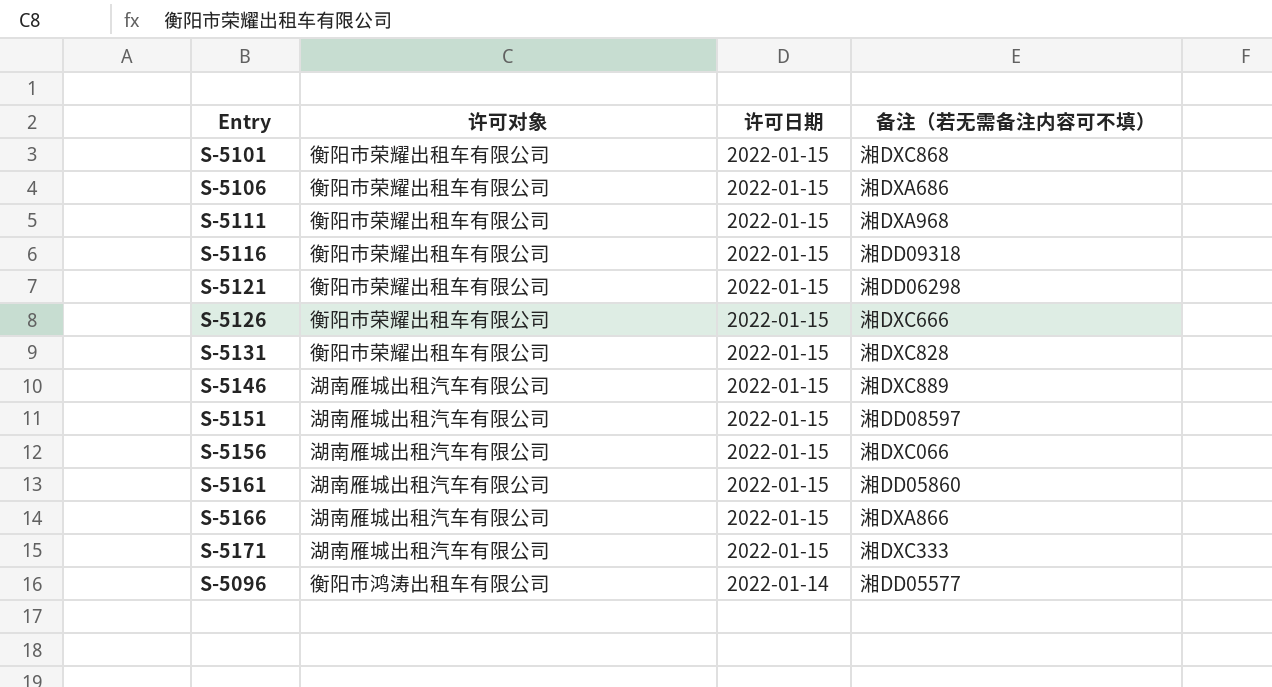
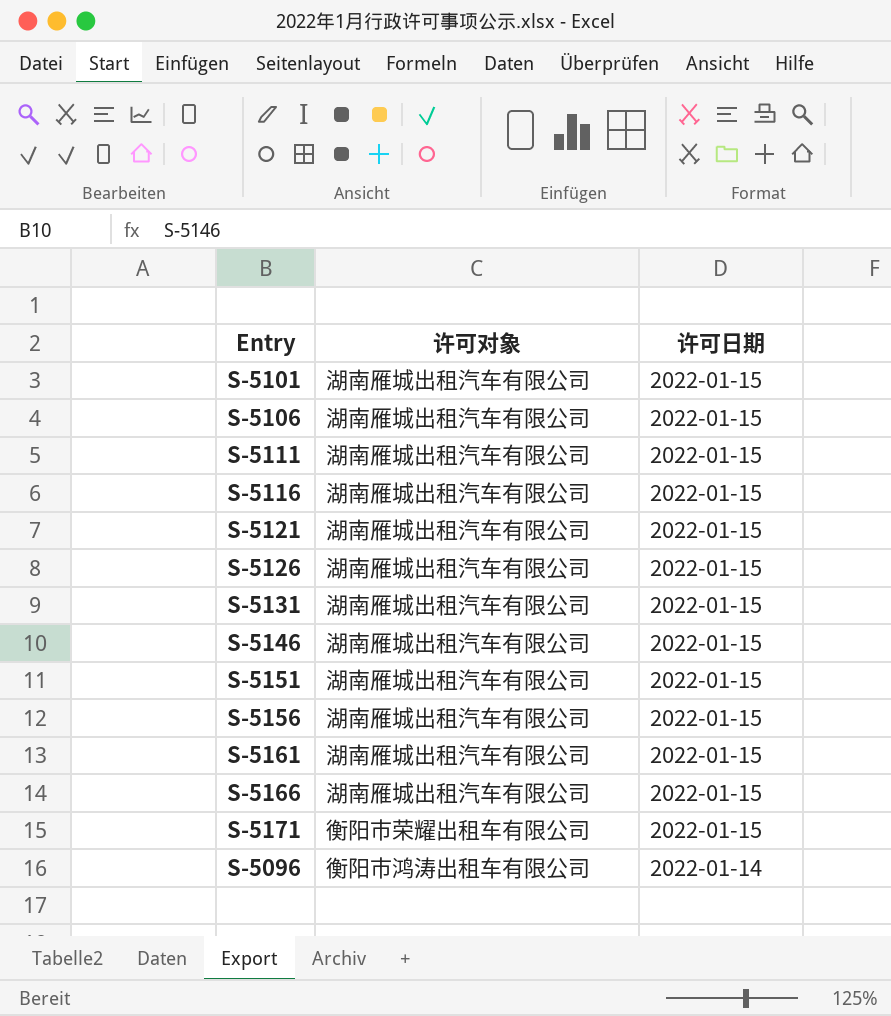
column 备注（若无需备注内容可不填） | position: 4 -> none
S-5101 | 许可对象: 衡阳市荣耀出租车有限公司 -> 湖南雁城出租汽车有限公司
S-5106 | 许可对象: 衡阳市荣耀出租车有限公司 -> 湖南雁城出租汽车有限公司
S-5111 | 许可对象: 衡阳市荣耀出租车有限公司 -> 湖南雁城出租汽车有限公司
S-5116 | 许可对象: 衡阳市荣耀出租车有限公司 -> 湖南雁城出租汽车有限公司
S-5121 | 许可对象: 衡阳市荣耀出租车有限公司 -> 湖南雁城出租汽车有限公司
S-5126 | 许可对象: 衡阳市荣耀出租车有限公司 -> 湖南雁城出租汽车有限公司
S-5131 | 许可对象: 衡阳市荣耀出租车有限公司 -> 湖南雁城出租汽车有限公司
S-5171 | 许可对象: 湖南雁城出租汽车有限公司 -> 衡阳市荣耀出租车有限公司

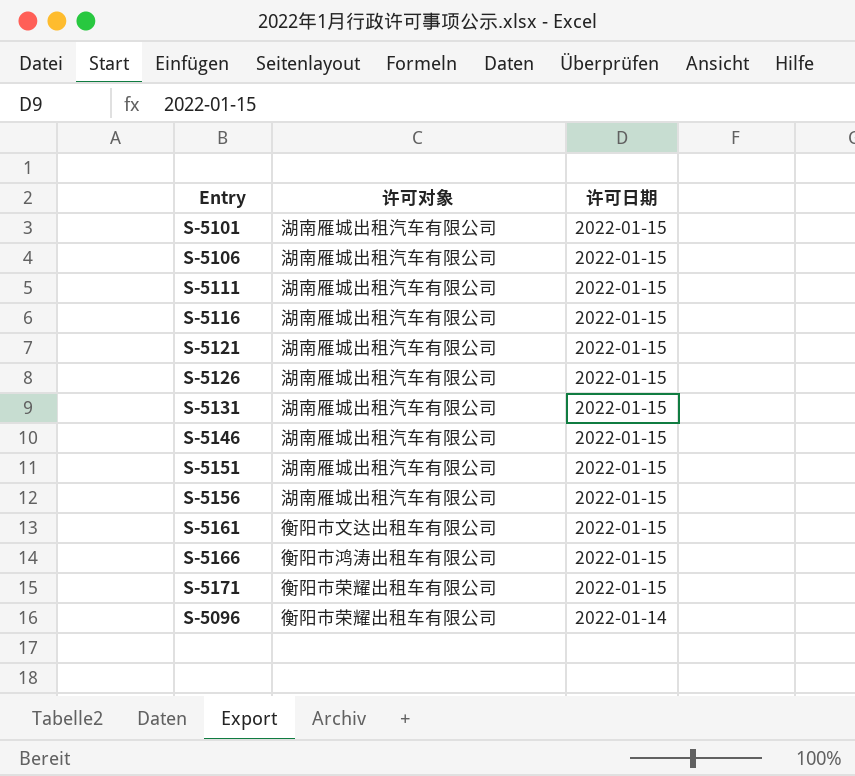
S-5161 | 许可对象: 湖南雁城出租汽车有限公司 -> 衡阳市文达出租车有限公司
S-5166 | 许可对象: 湖南雁城出租汽车有限公司 -> 衡阳市鸿涛出租车有限公司
S-5096 | 许可对象: 衡阳市鸿涛出租车有限公司 -> 衡阳市荣耀出租车有限公司

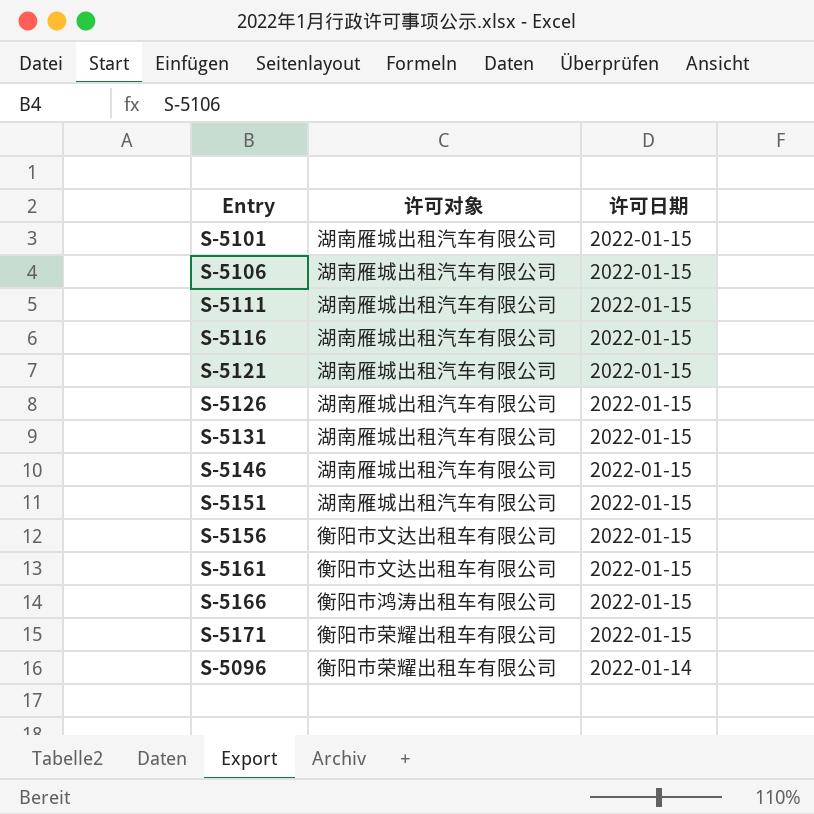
S-5156 | 许可对象: 湖南雁城出租汽车有限公司 -> 衡阳市文达出租车有限公司

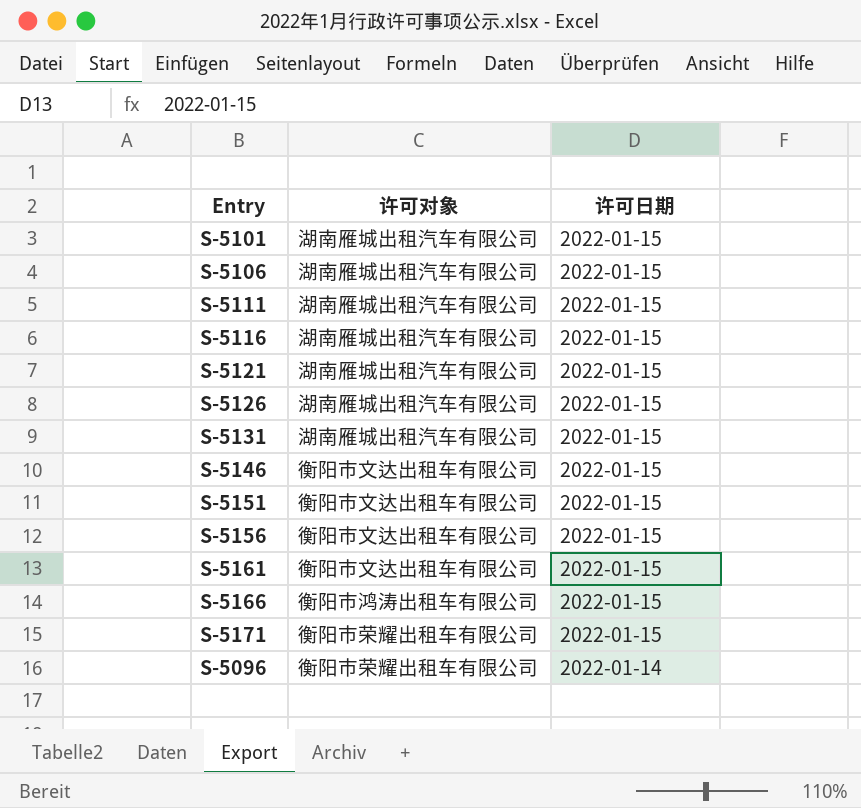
S-5146 | 许可对象: 湖南雁城出租汽车有限公司 -> 衡阳市文达出租车有限公司
S-5151 | 许可对象: 湖南雁城出租汽车有限公司 -> 衡阳市文达出租车有限公司

